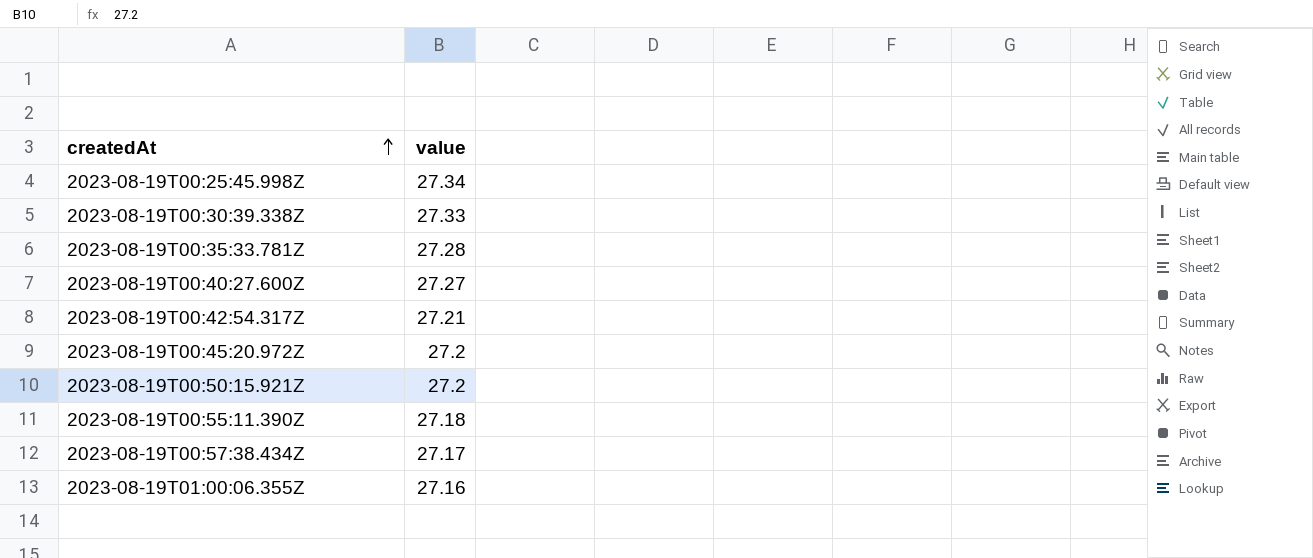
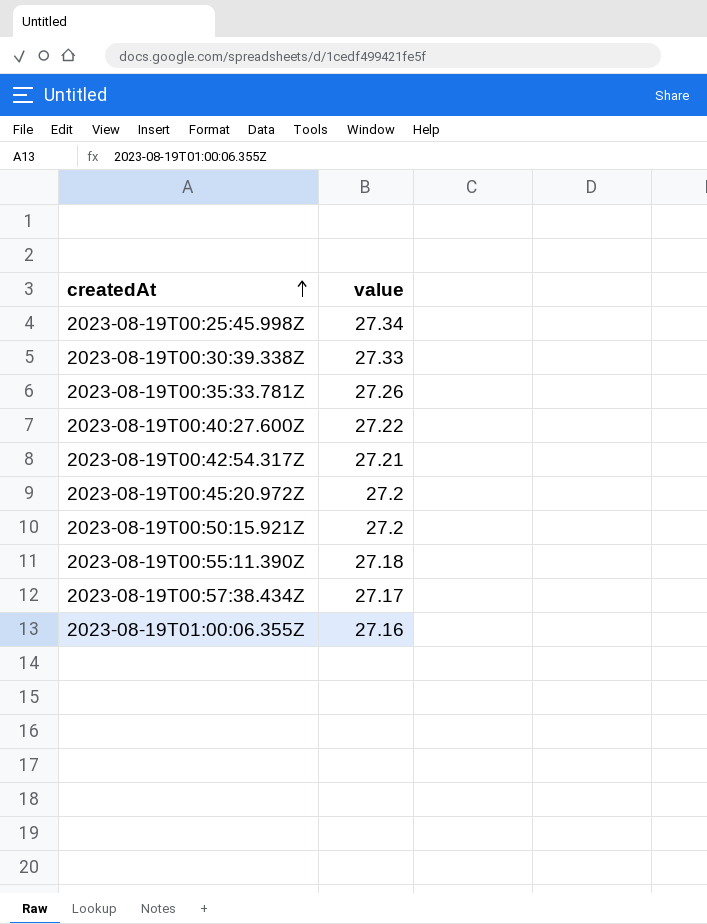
2023-08-19T00:35:33.781Z | value: 27.28 -> 27.26
2023-08-19T00:40:27.600Z | value: 27.27 -> 27.22

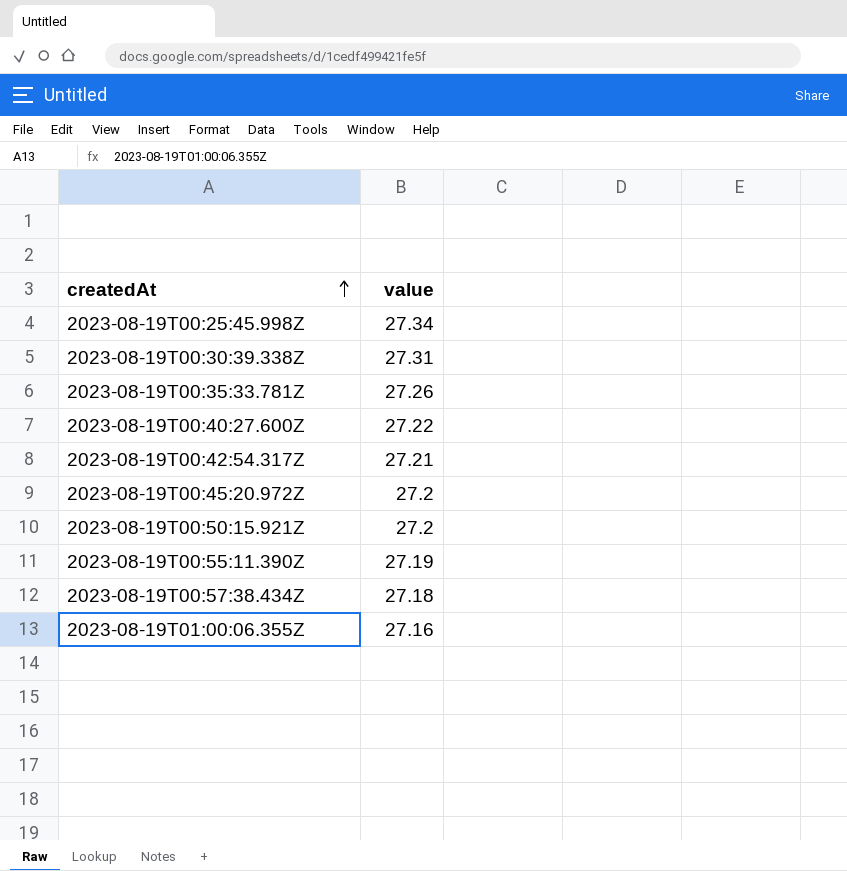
2023-08-19T00:30:39.338Z | value: 27.33 -> 27.31
2023-08-19T00:55:11.390Z | value: 27.18 -> 27.19
2023-08-19T00:57:38.434Z | value: 27.17 -> 27.18

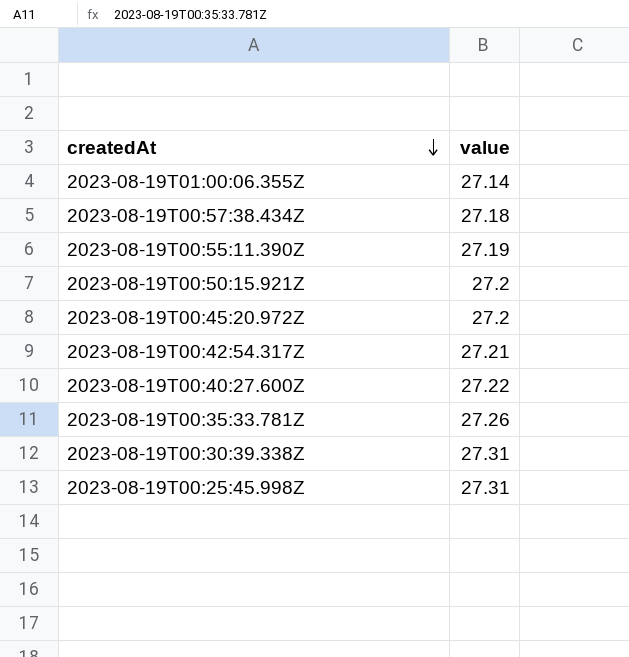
row order: createdAt ascending -> createdAt descending
2023-08-19T01:00:06.355Z | value: 27.16 -> 27.14
2023-08-19T00:25:45.998Z | value: 27.34 -> 27.31

